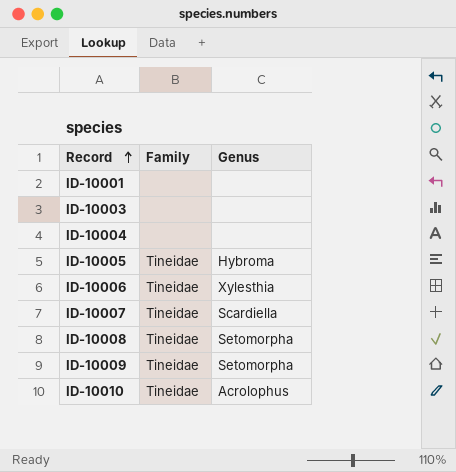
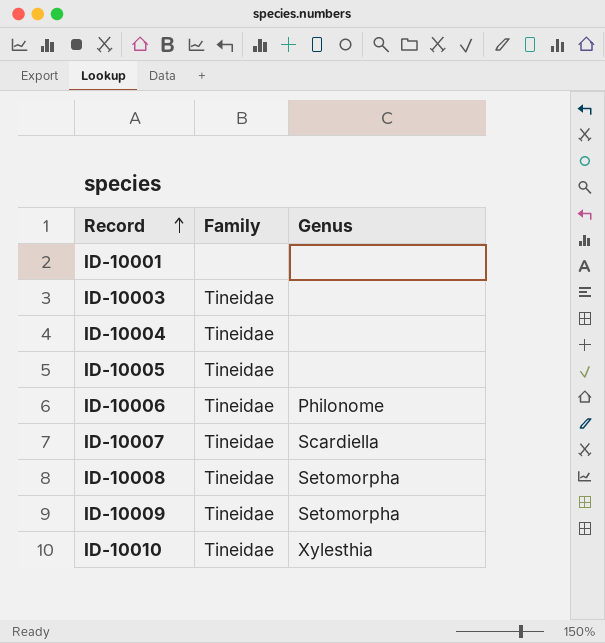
ID-10003 | Family: none -> Tineidae
ID-10004 | Family: none -> Tineidae
ID-10005 | Genus: Hybroma -> none
ID-10006 | Genus: Xylesthia -> Philonome
ID-10010 | Genus: Acrolophus -> Xylesthia

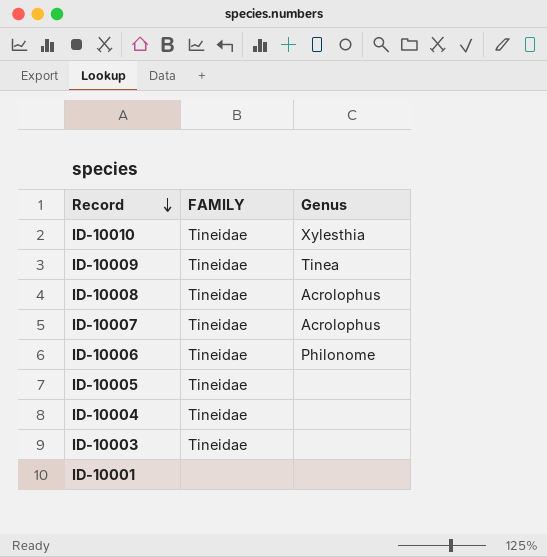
row order: Record ascending -> Record descending
column name: Family -> FAMILY
ID-10009 | Genus: Setomorpha -> Tinea
ID-10008 | Genus: Setomorpha -> Acrolophus
ID-10007 | Genus: Scardiella -> Acrolophus

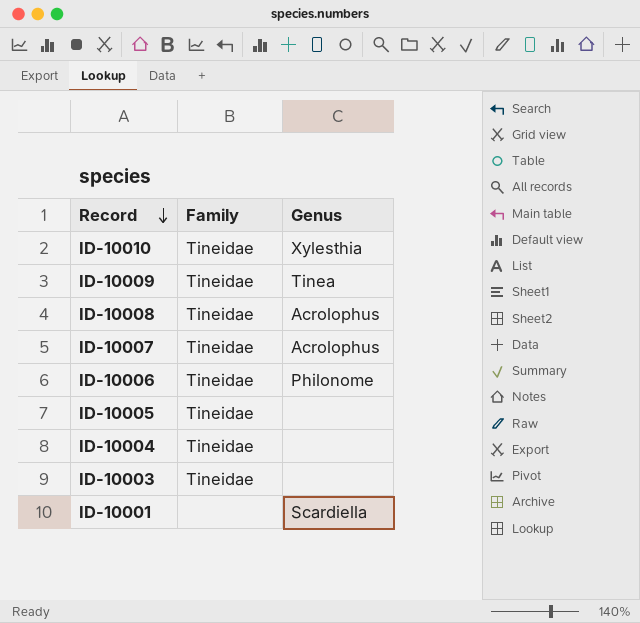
column name: FAMILY -> Family
ID-10001 | Genus: none -> Scardiella

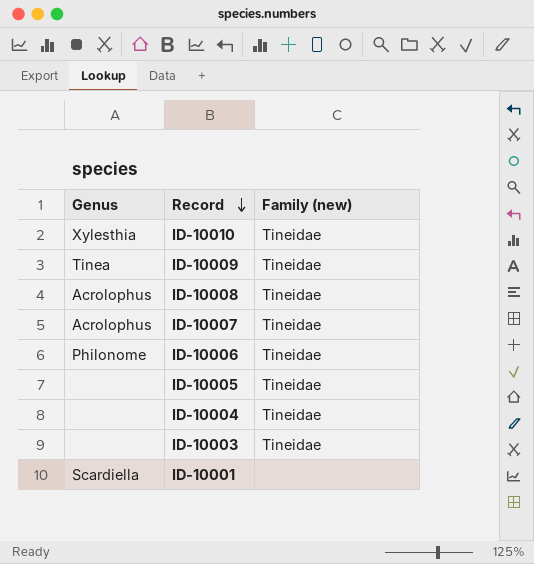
column Genus | position: 3 -> 1
column name: Family -> Family (new)

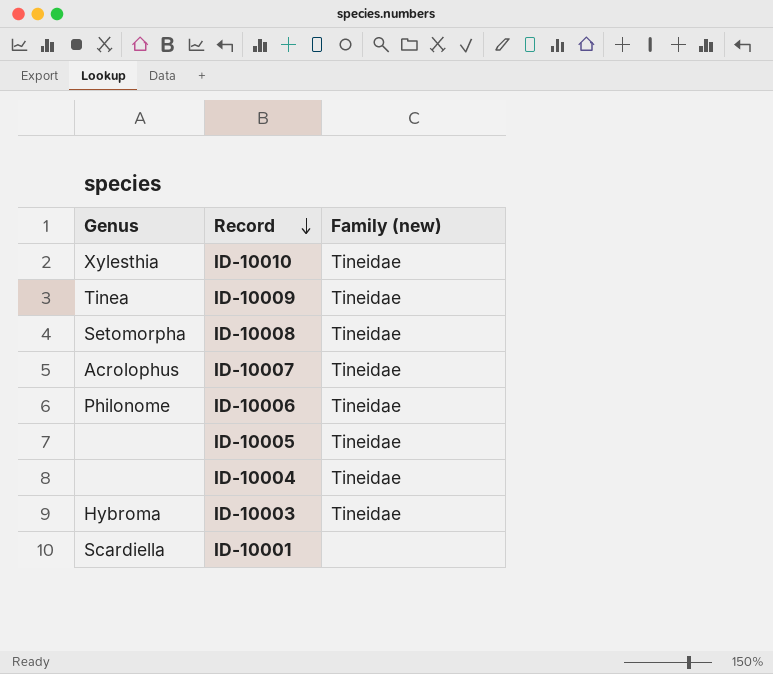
ID-10008 | Genus: Acrolophus -> Setomorpha
ID-10003 | Genus: none -> Hybroma

